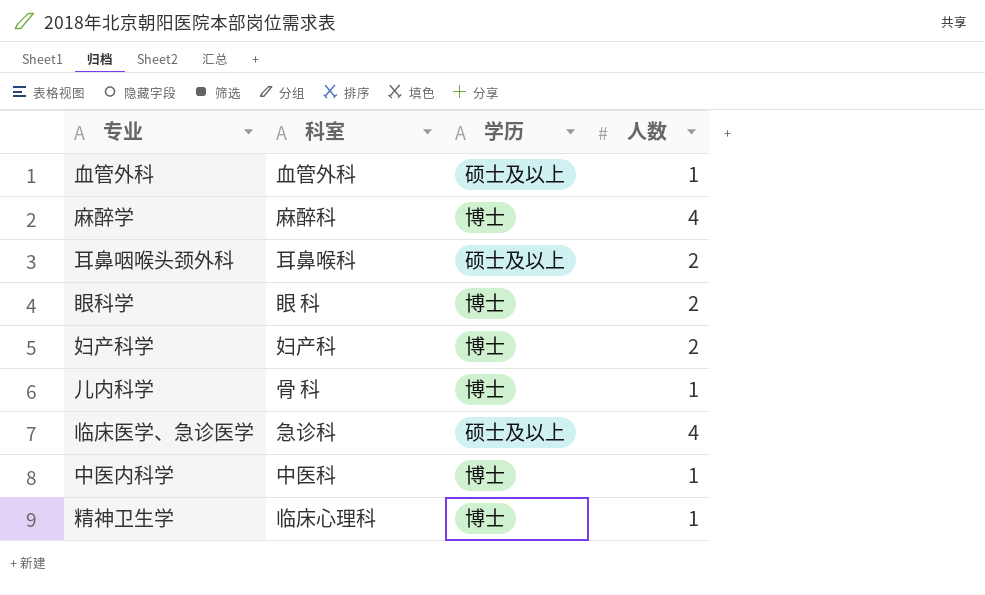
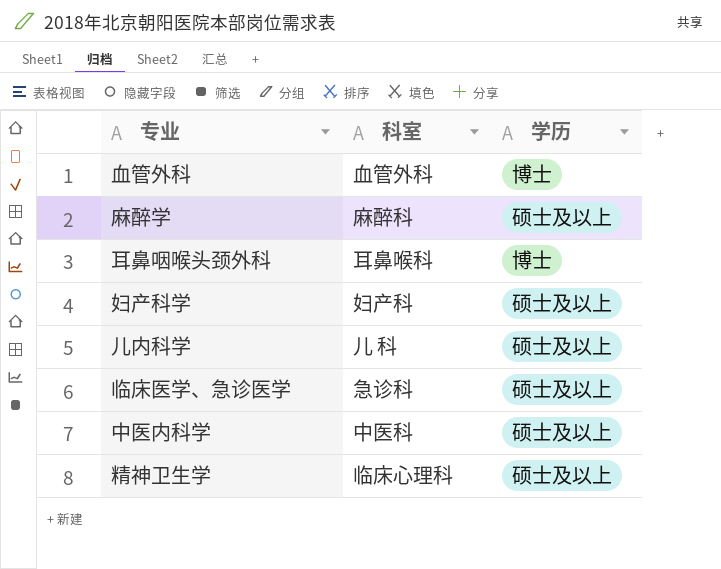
column 人数 | position: 4 -> none
row 眼科学: 眼 科 | 博士 | 2 -> none
血管外科 | 学历: 硕士及以上 -> 博士
麻醉学 | 学历: 博士 -> 硕士及以上
耳鼻咽喉头颈外科 | 学历: 硕士及以上 -> 博士
妇产科学 | 学历: 博士 -> 硕士及以上
儿内科学 | 科室: 骨 科 -> 儿 科
儿内科学 | 学历: 博士 -> 硕士及以上
中医内科学 | 学历: 博士 -> 硕士及以上
精神卫生学 | 学历: 博士 -> 硕士及以上

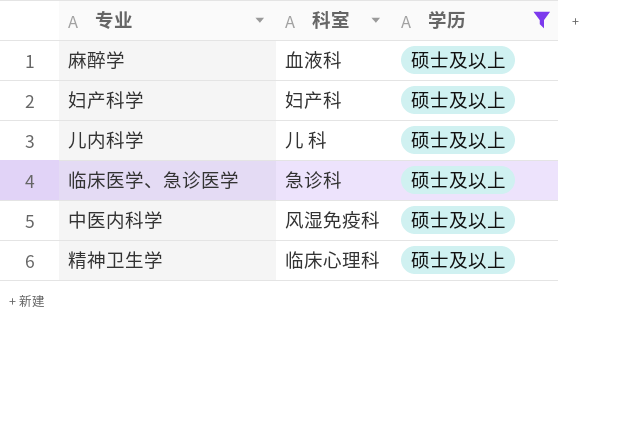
filter: none -> 学历 = 硕士及以上
麻醉学 | 科室: 麻醉科 -> 血液科
中医内科学 | 科室: 中医科 -> 风湿免疫科

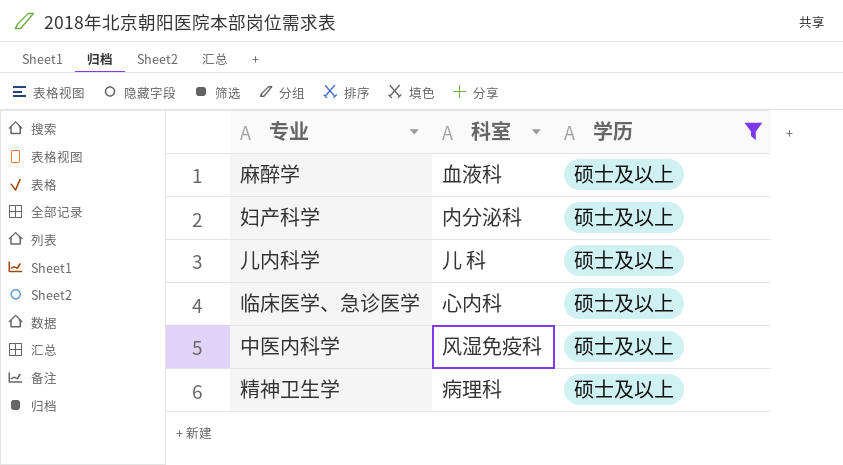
妇产科学 | 科室: 妇产科 -> 内分泌科
临床医学、急诊医学 | 科室: 急诊科 -> 心内科
精神卫生学 | 科室: 临床心理科 -> 病理科

